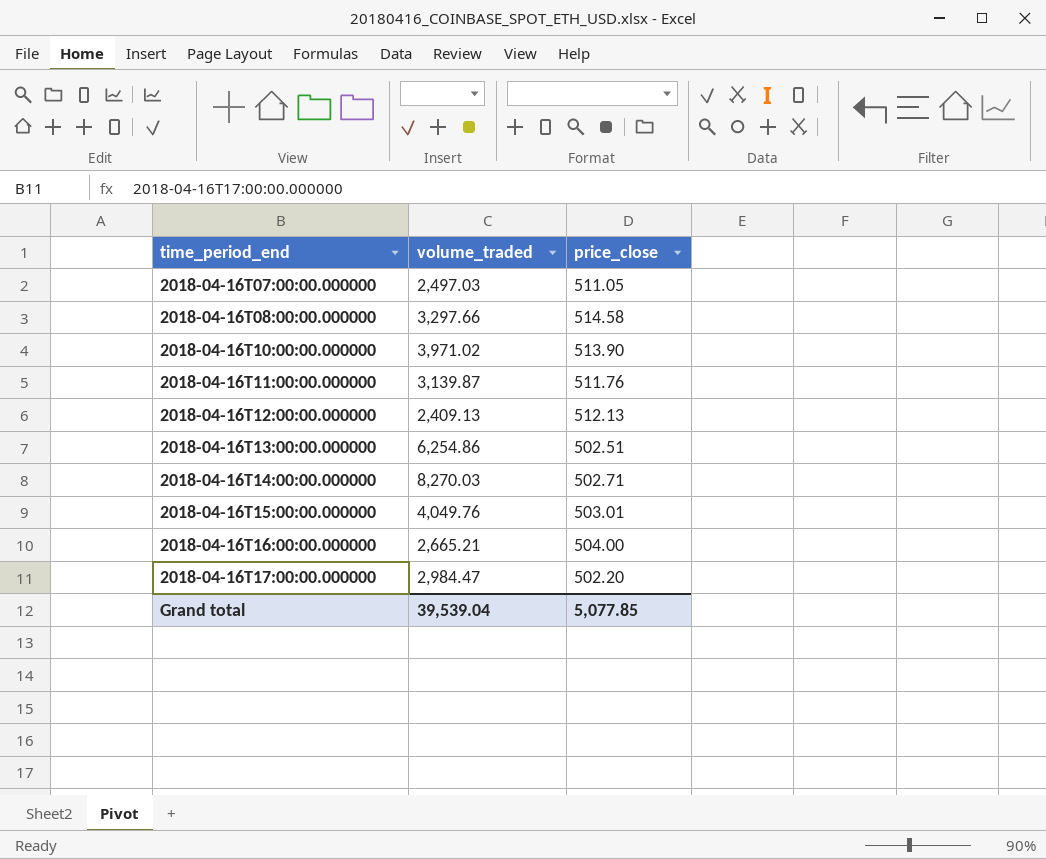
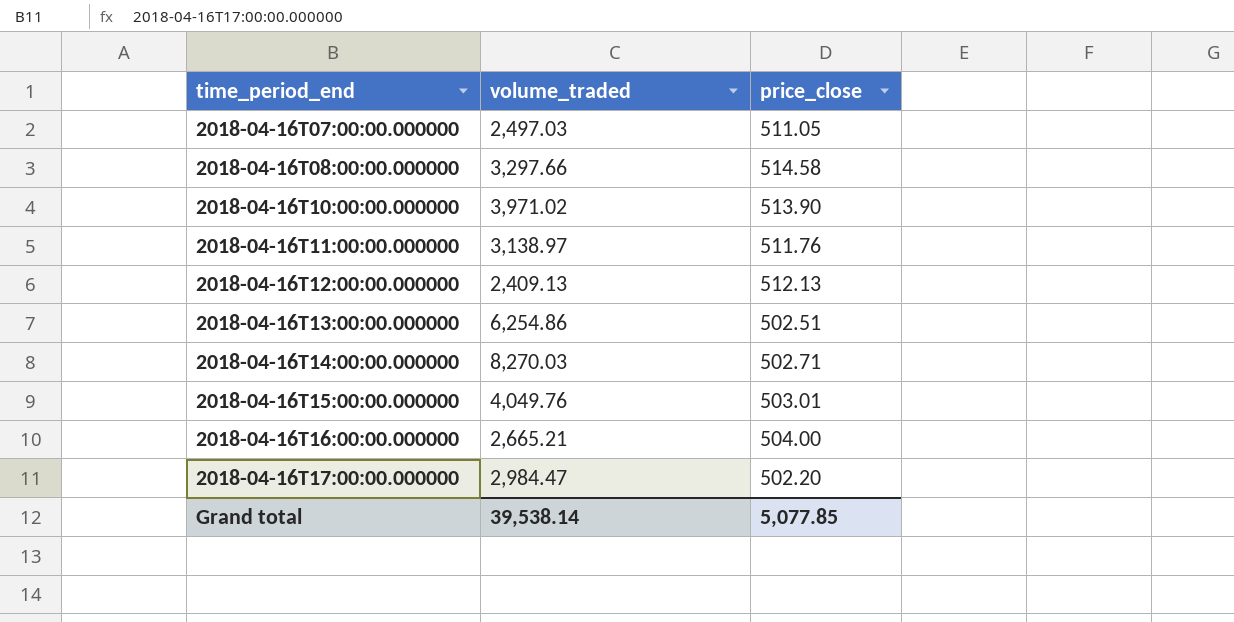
2018-04-16T11:00:00.000000 | volume_traded: 3,139.87 -> 3,138.97
Grand total | volume_traded: 39,539.04 -> 39,538.14

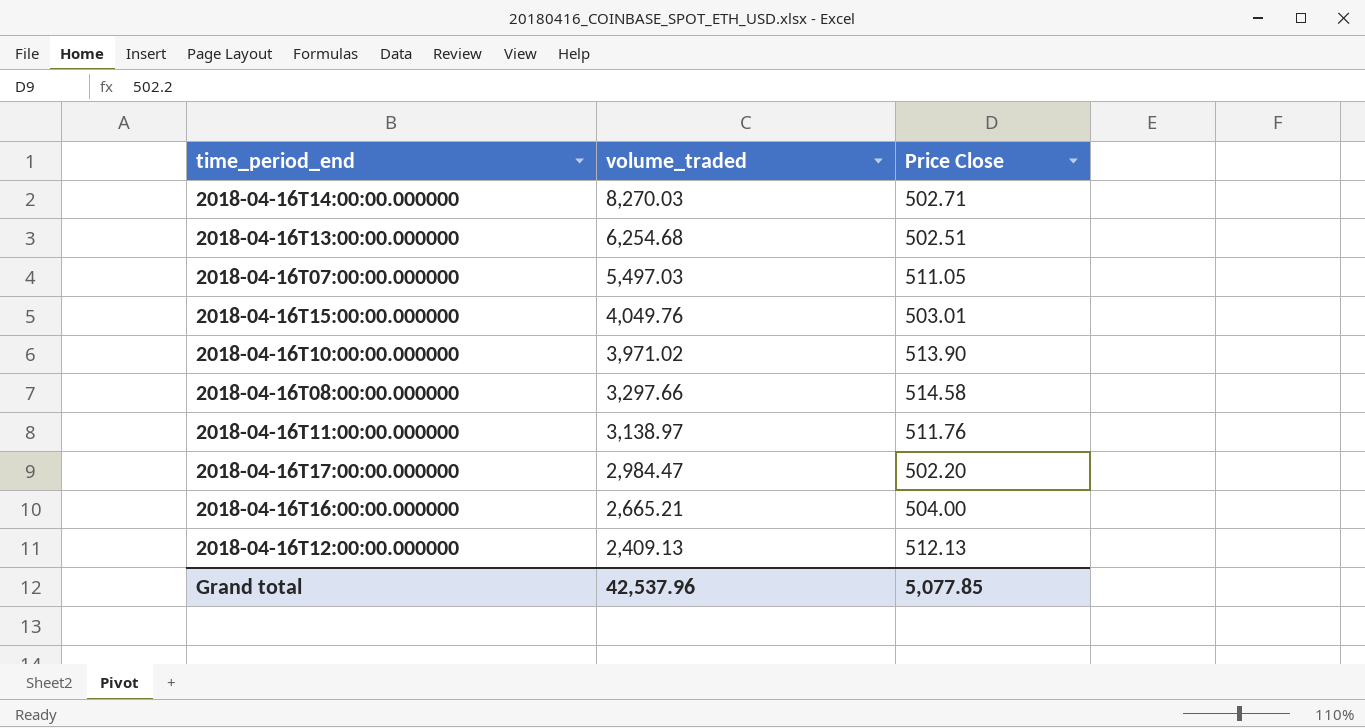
row order: time_period_end ascending -> volume_traded descending
column name: price_close -> Price Close
2018-04-16T13:00:00.000000 | volume_traded: 6,254.86 -> 6,254.68
2018-04-16T07:00:00.000000 | volume_traded: 2,497.03 -> 5,497.03
Grand total | volume_traded: 39,538.14 -> 42,537.96

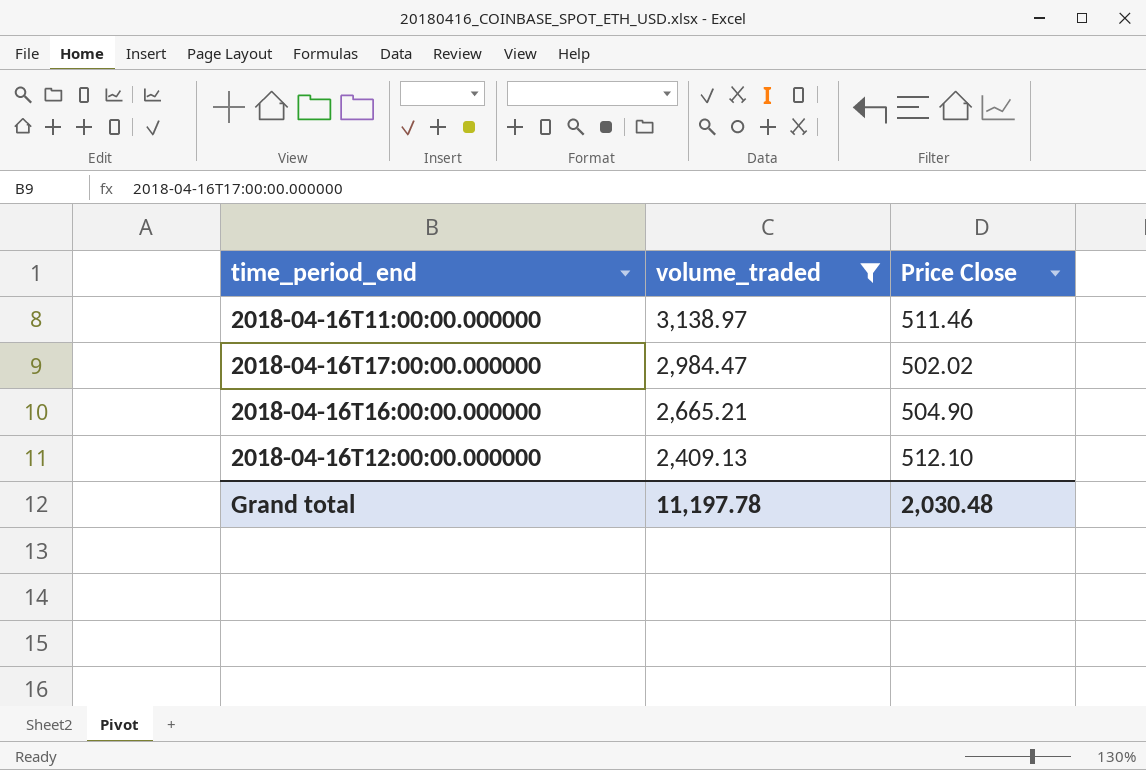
filter: none -> volume_traded <= 3,138.97
2018-04-16T11:00:00.000000 | Price Close: 511.76 -> 511.46
2018-04-16T17:00:00.000000 | Price Close: 502.20 -> 502.02
2018-04-16T16:00:00.000000 | Price Close: 504.00 -> 504.90
2018-04-16T12:00:00.000000 | Price Close: 512.13 -> 512.10
Grand total | volume_traded: 42,537.96 -> 11,197.78
Grand total | Price Close: 5,077.85 -> 2,030.48

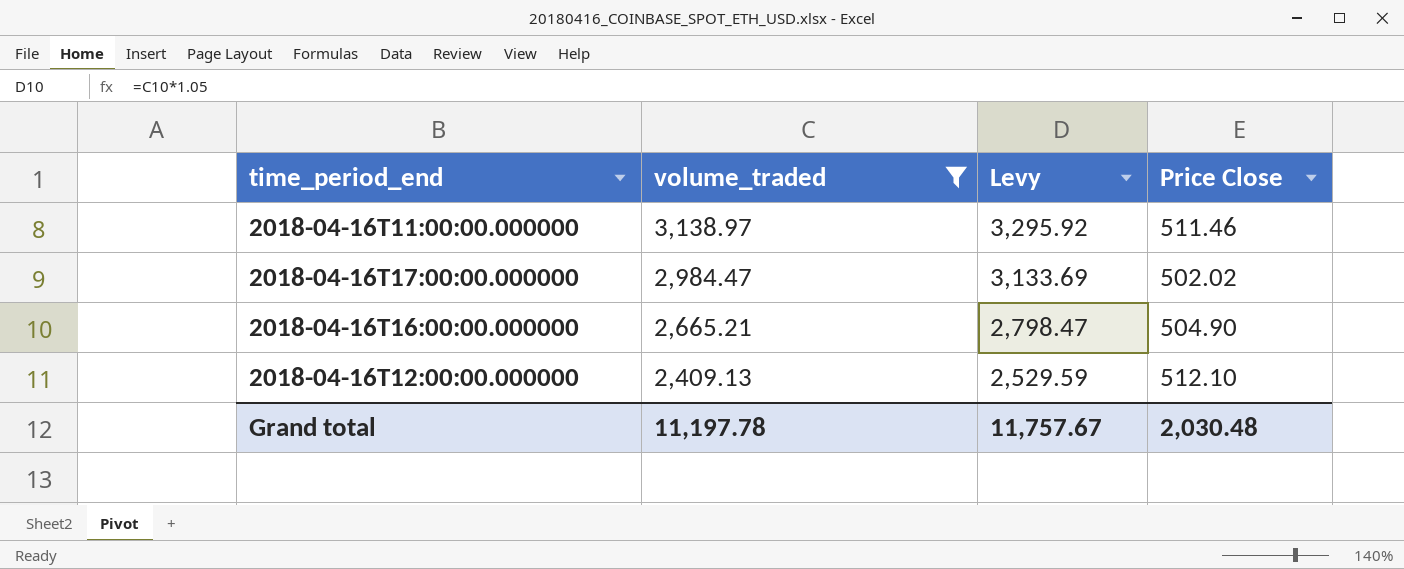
column Levy | formula: none -> [volume_traded] * 1.05

